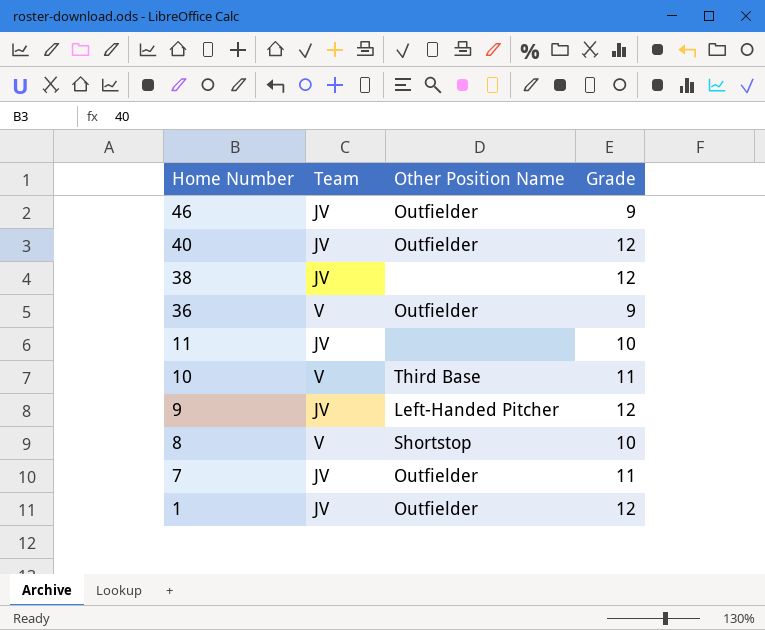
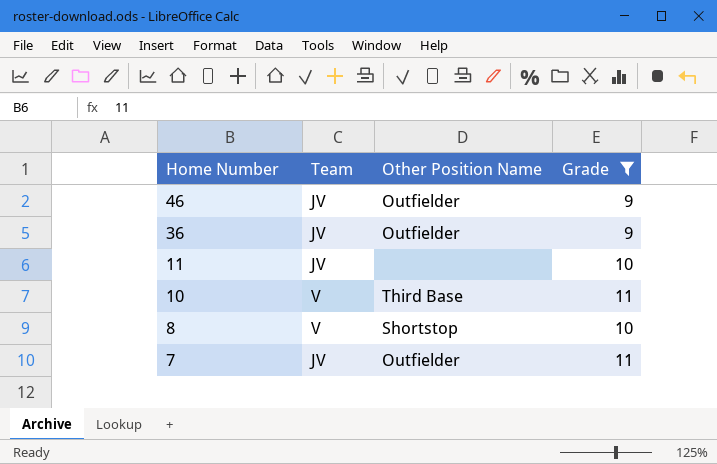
filter: none -> Grade != 12
36 | Team: V -> JV

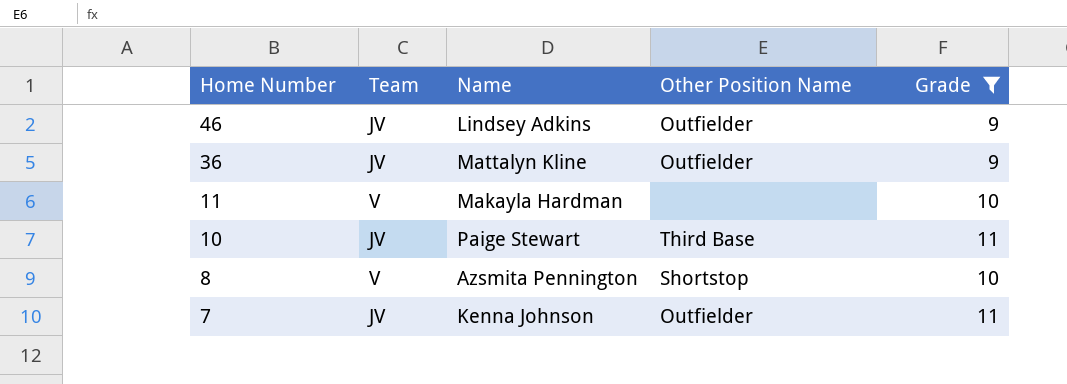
column Name | position: none -> 3
11 | Team: JV -> V
10 | Team: V -> JV

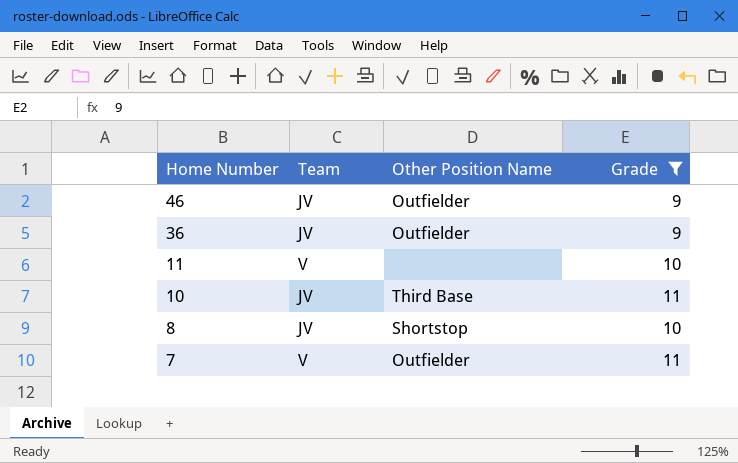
column Name | position: 3 -> none
8 | Team: V -> JV
7 | Team: JV -> V

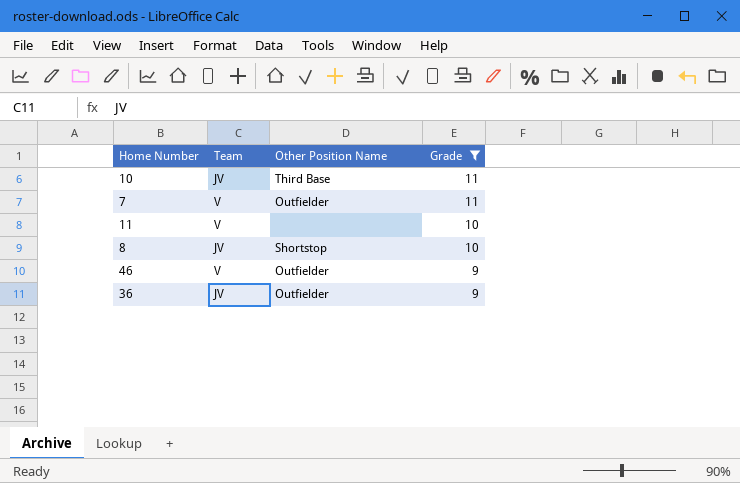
row order: Home Number descending -> Grade descending
46 | Team: JV -> V

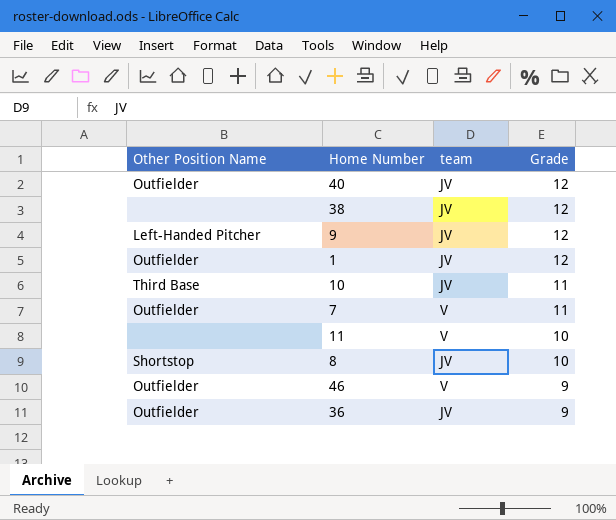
filter: Grade != 12 -> none
column Other Position Name | position: 3 -> 1
column name: Team -> team

